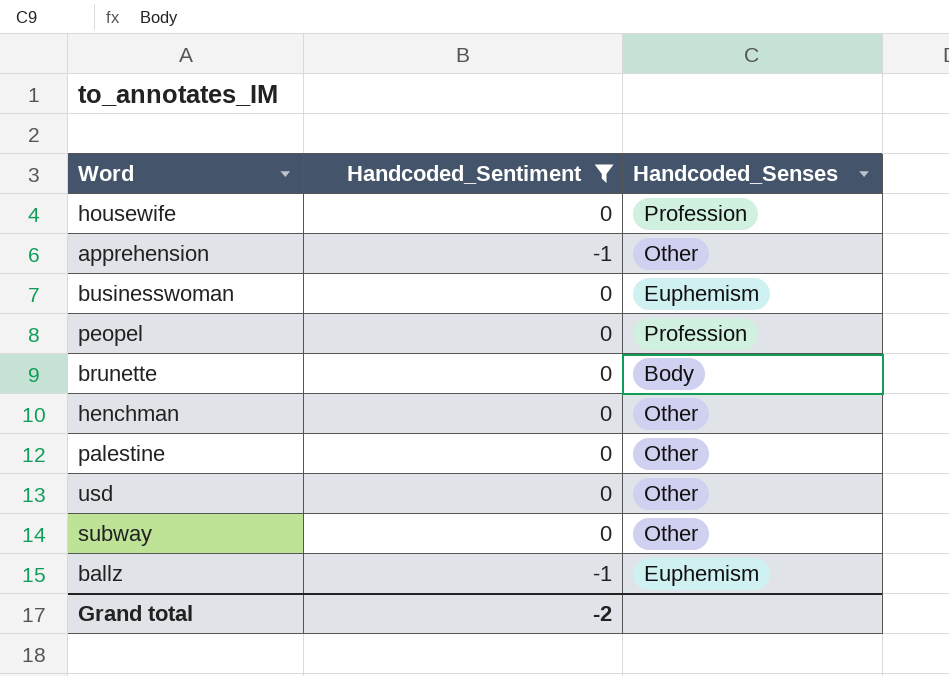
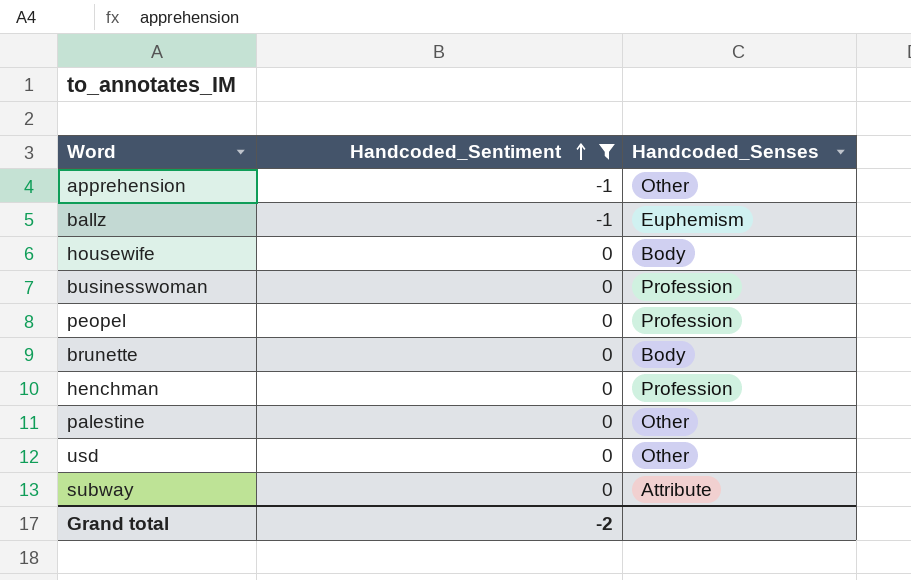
row order: none -> Handcoded_Sentiment ascending
housewife | Handcoded_Senses: Profession -> Body
businesswoman | Handcoded_Senses: Euphemism -> Profession
henchman | Handcoded_Senses: Other -> Profession
subway | Handcoded_Senses: Other -> Attribute

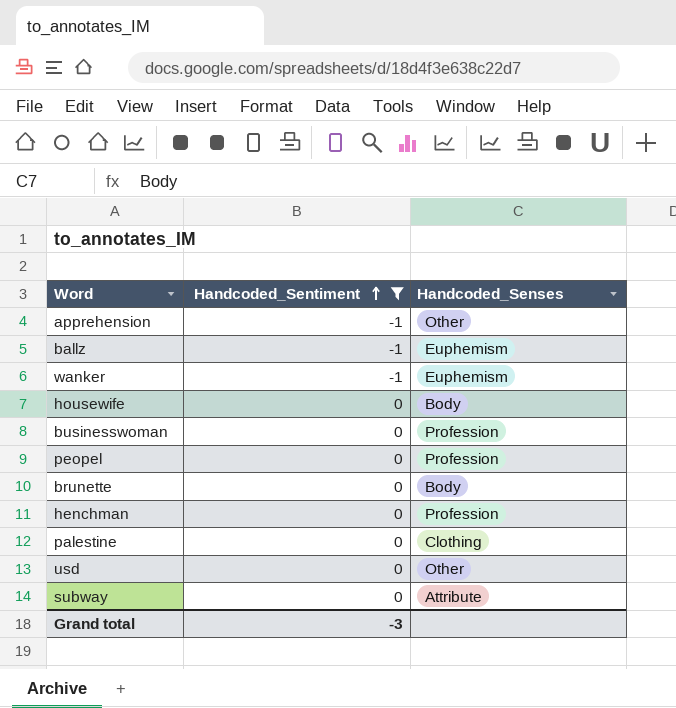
row wanker: none -> -1 | Euphemism
palestine | Handcoded_Senses: Other -> Clothing
Grand total | Handcoded_Sentiment: -2 -> -3

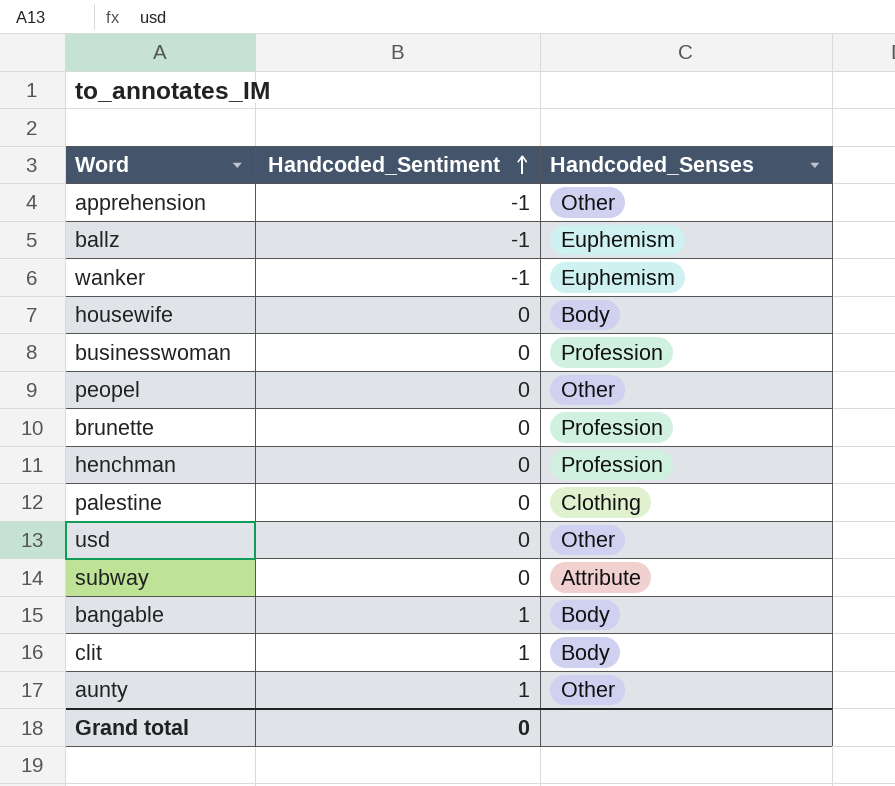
filter: Handcoded_Sentiment != 1 -> none
peopel | Handcoded_Senses: Profession -> Other
brunette | Handcoded_Senses: Body -> Profession
Grand total | Handcoded_Sentiment: -3 -> 0

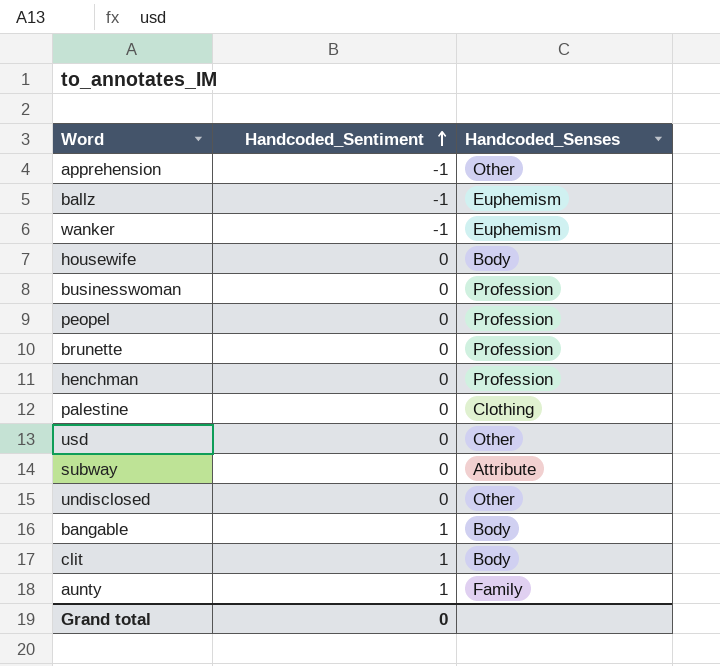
peopel | Handcoded_Senses: Other -> Profession
row undisclosed: none -> 0 | Other
aunty | Handcoded_Senses: Other -> Family

